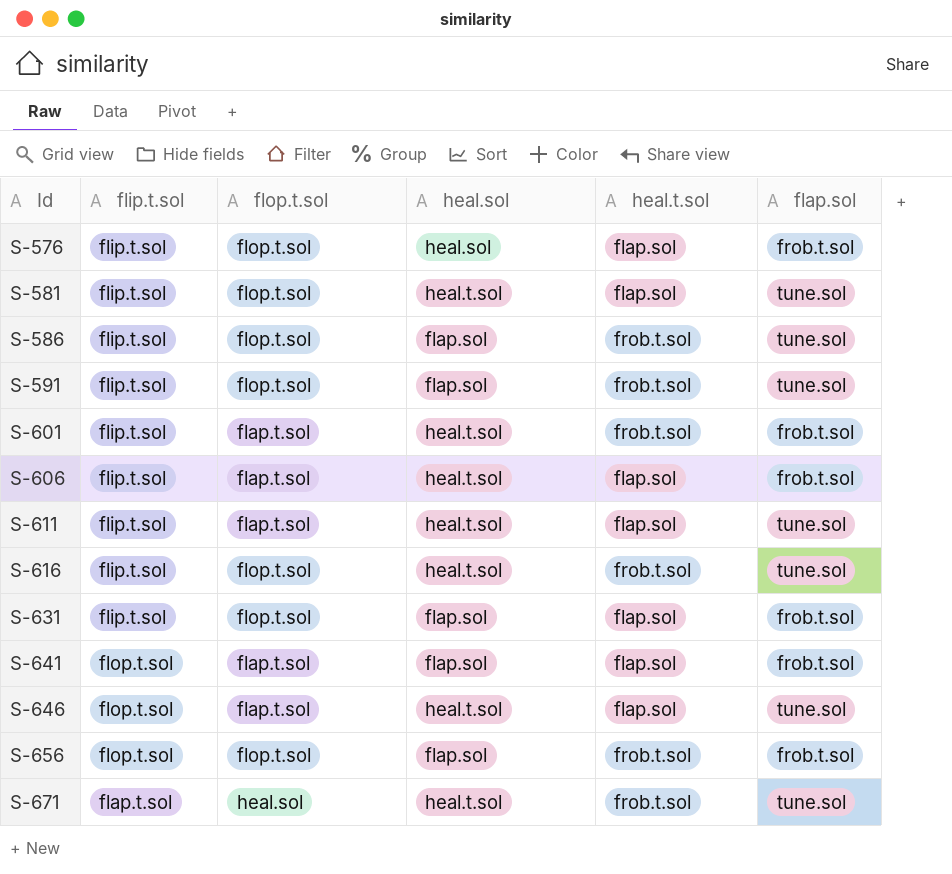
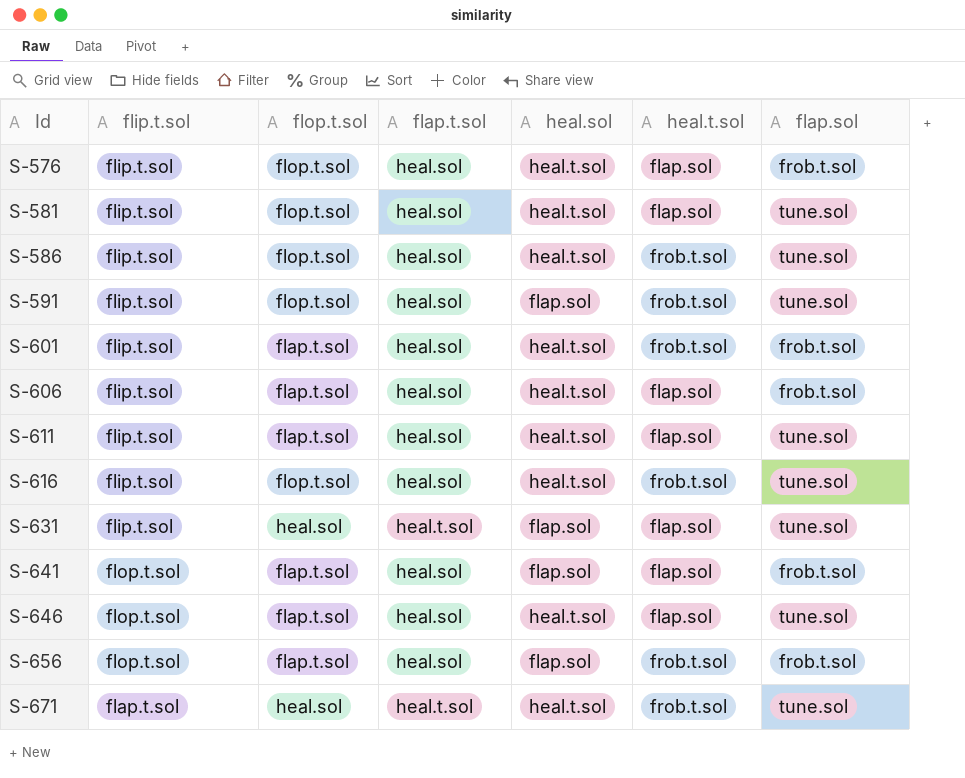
column flap.t.sol | position: none -> 4
S-576 | heal.sol: heal.sol -> heal.t.sol
S-586 | heal.sol: flap.sol -> heal.t.sol
S-631 | flop.t.sol: flop.t.sol -> heal.sol
S-631 | flap.sol: frob.t.sol -> tune.sol
S-656 | flop.t.sol: flop.t.sol -> flap.t.sol

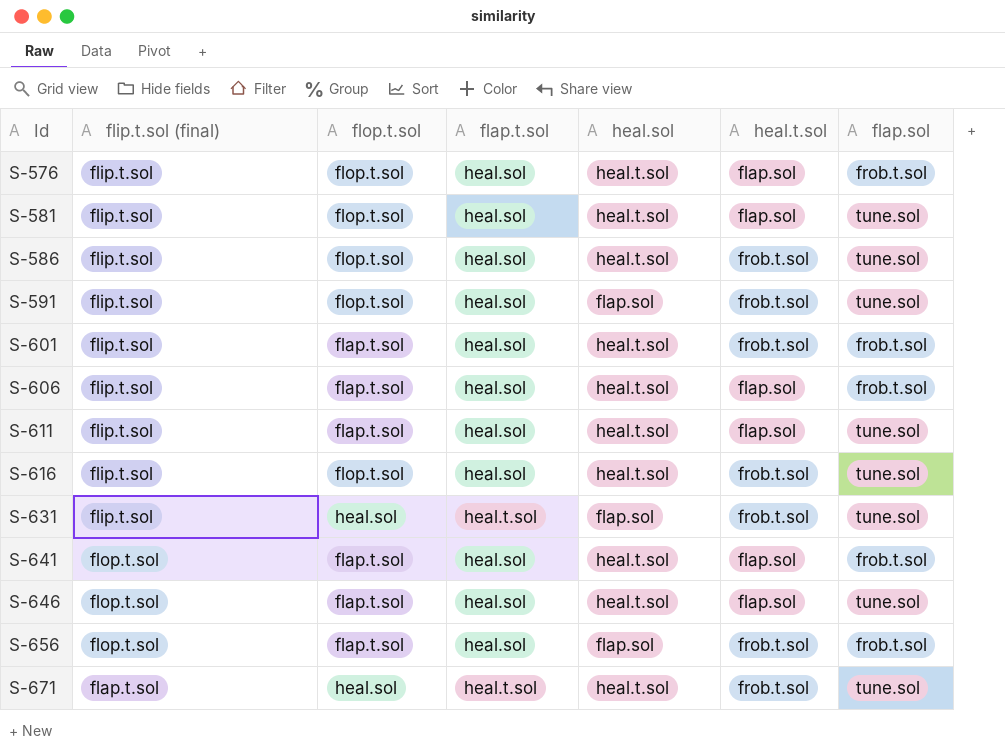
column name: flip.t.sol -> flip.t.sol (final)
S-631 | heal.t.sol: flap.sol -> frob.t.sol
S-641 | heal.sol: flap.sol -> heal.t.sol

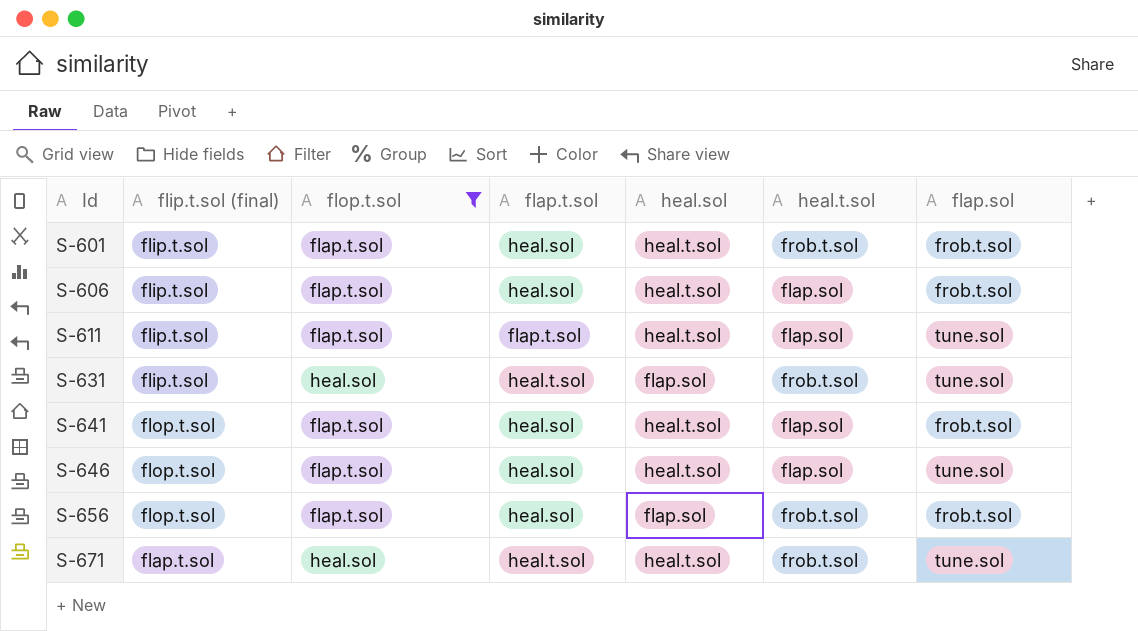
filter: none -> flop.t.sol != flop.t.sol
S-611 | flap.t.sol: heal.sol -> flap.t.sol

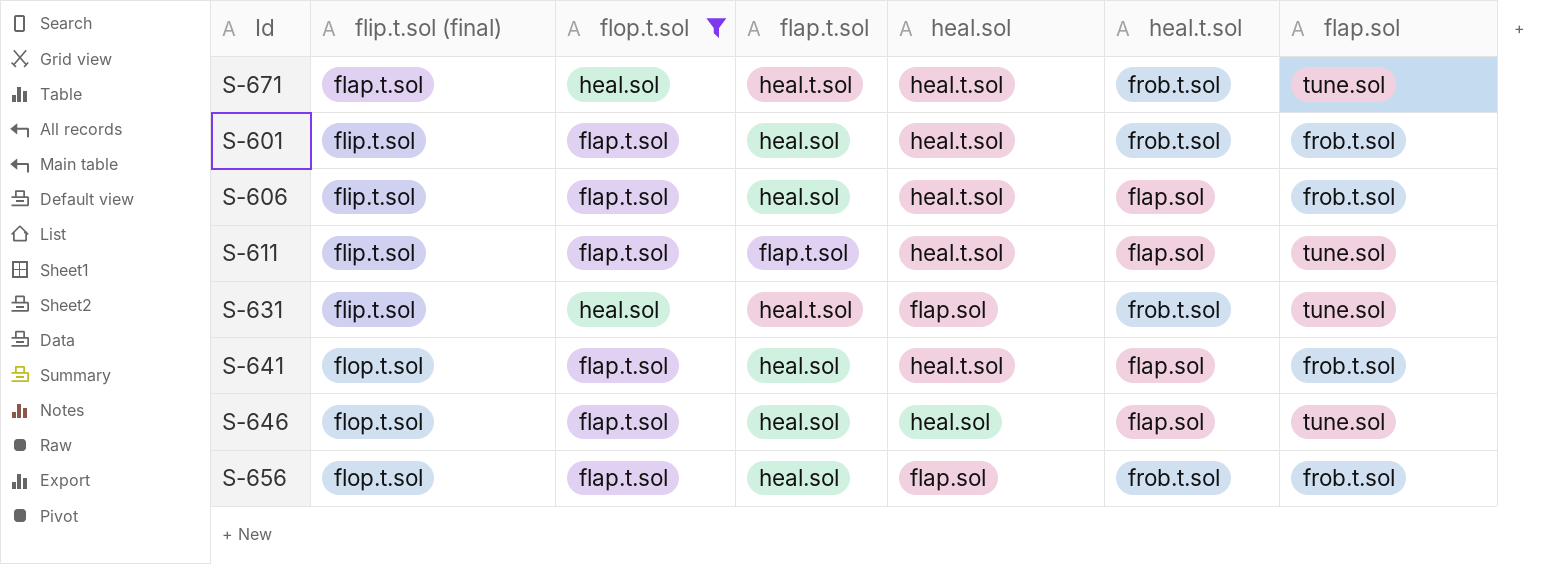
row order: Id ascending -> flip.t.sol (final) ascending
S-646 | heal.sol: heal.t.sol -> heal.sol

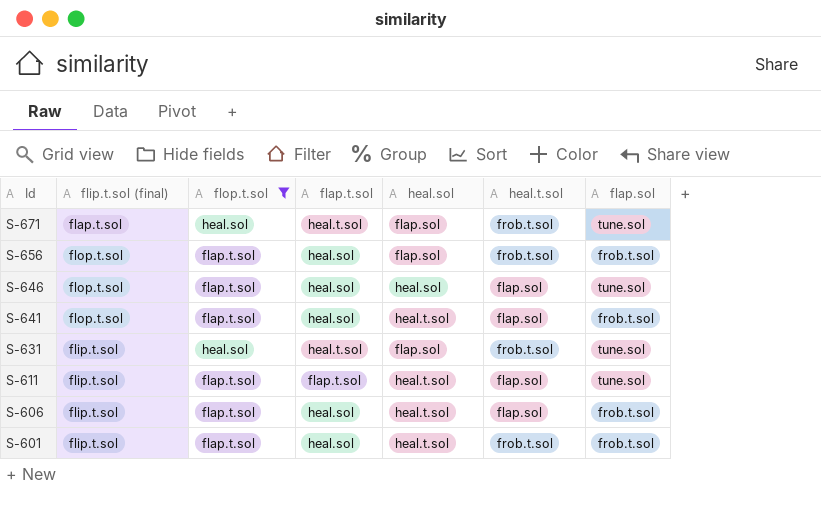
row order: flip.t.sol (final) ascending -> Id descending
S-671 | heal.sol: heal.t.sol -> flap.sol

